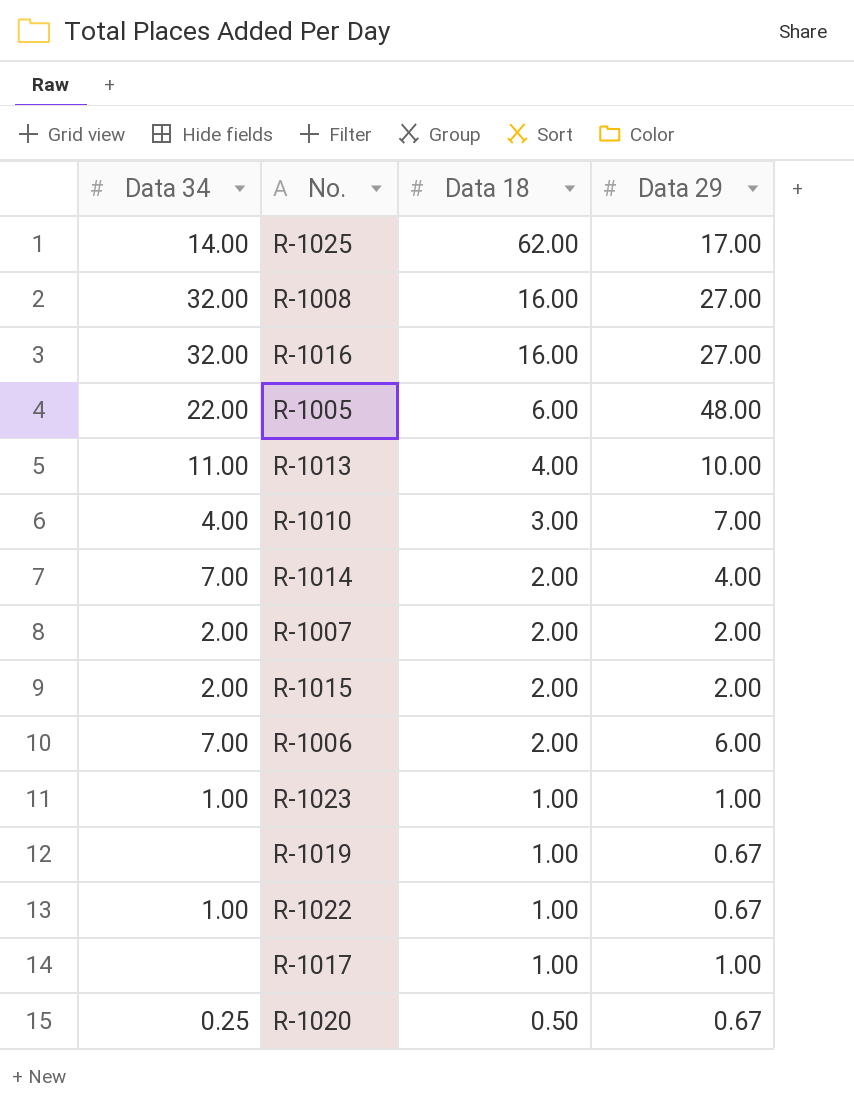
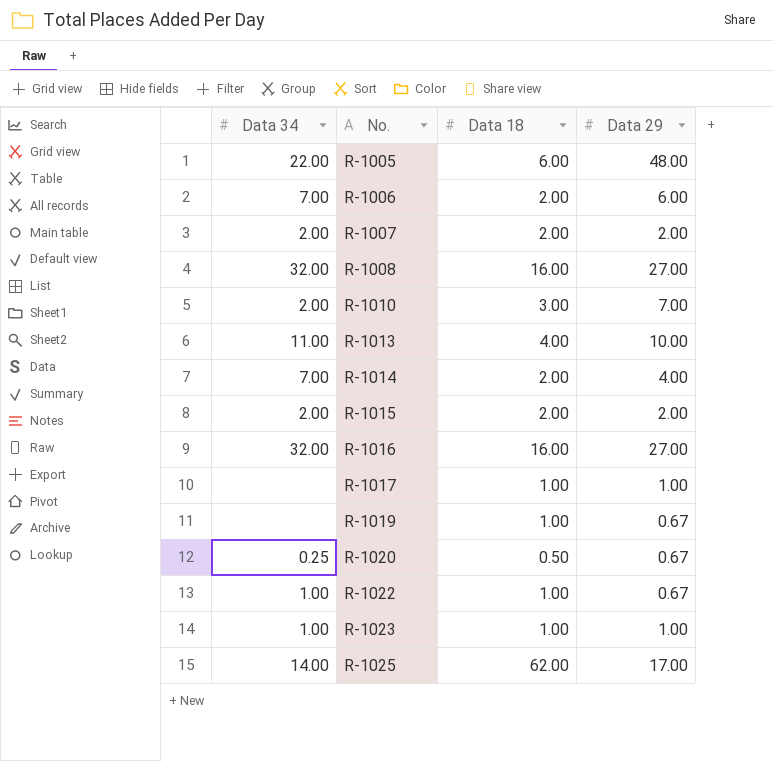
row order: Data 18 descending -> No. ascending
R-1010 | Data 34: 4.00 -> 2.00

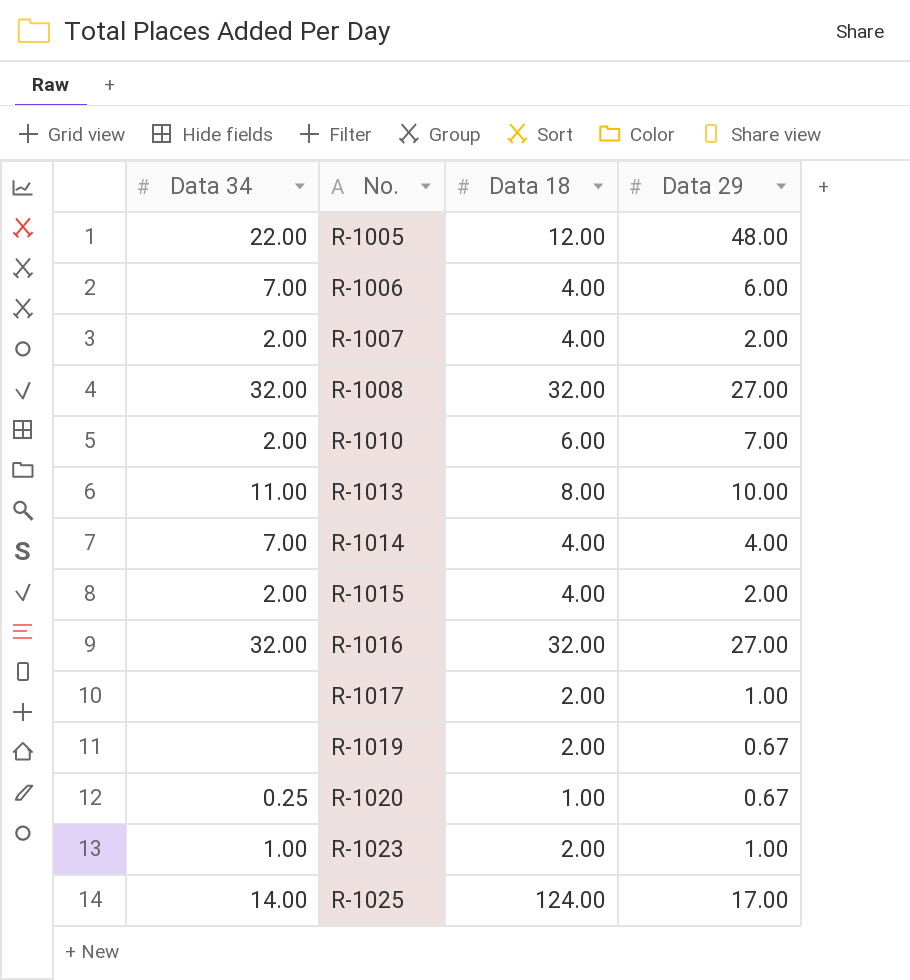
row R-1022: 1.00 | 1.00 | 0.67 -> none
R-1005 | Data 18: 6.00 -> 12.00
R-1006 | Data 18: 2.00 -> 4.00
R-1007 | Data 18: 2.00 -> 4.00
R-1008 | Data 18: 16.00 -> 32.00
R-1010 | Data 18: 3.00 -> 6.00
R-1013 | Data 18: 4.00 -> 8.00
R-1014 | Data 18: 2.00 -> 4.00
R-1015 | Data 18: 2.00 -> 4.00
R-1016 | Data 18: 16.00 -> 32.00
R-1017 | Data 18: 1.00 -> 2.00
R-1019 | Data 18: 1.00 -> 2.00
R-1020 | Data 18: 0.50 -> 1.00
R-1023 | Data 18: 1.00 -> 2.00
R-1025 | Data 18: 62.00 -> 124.00

